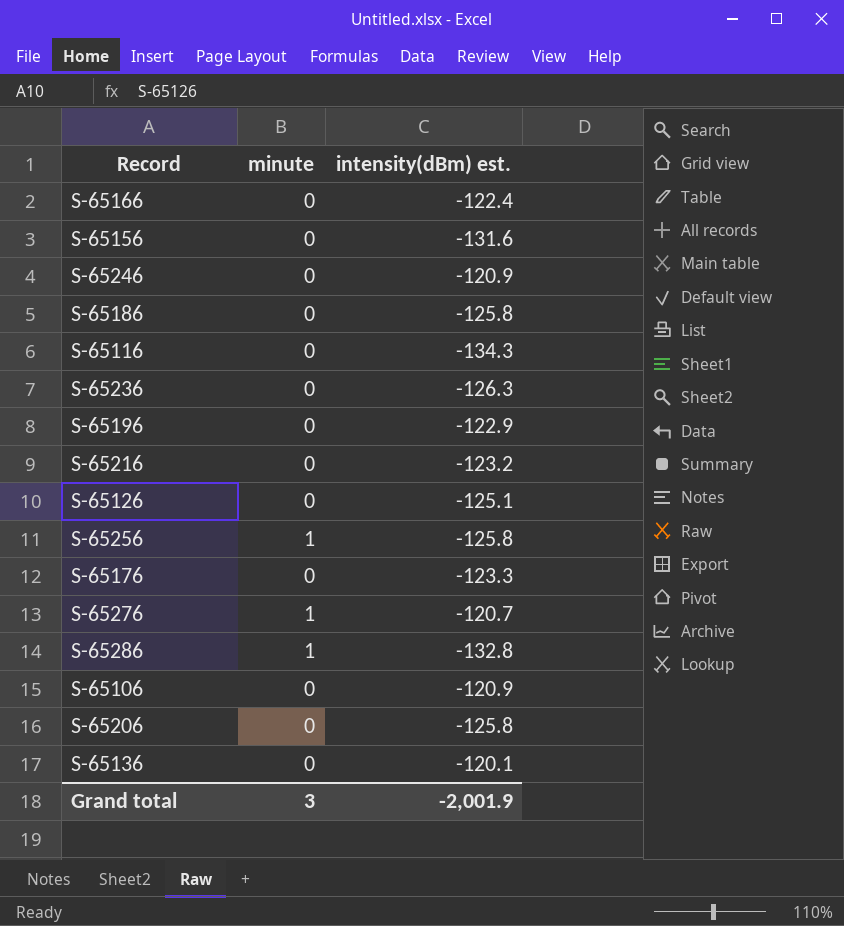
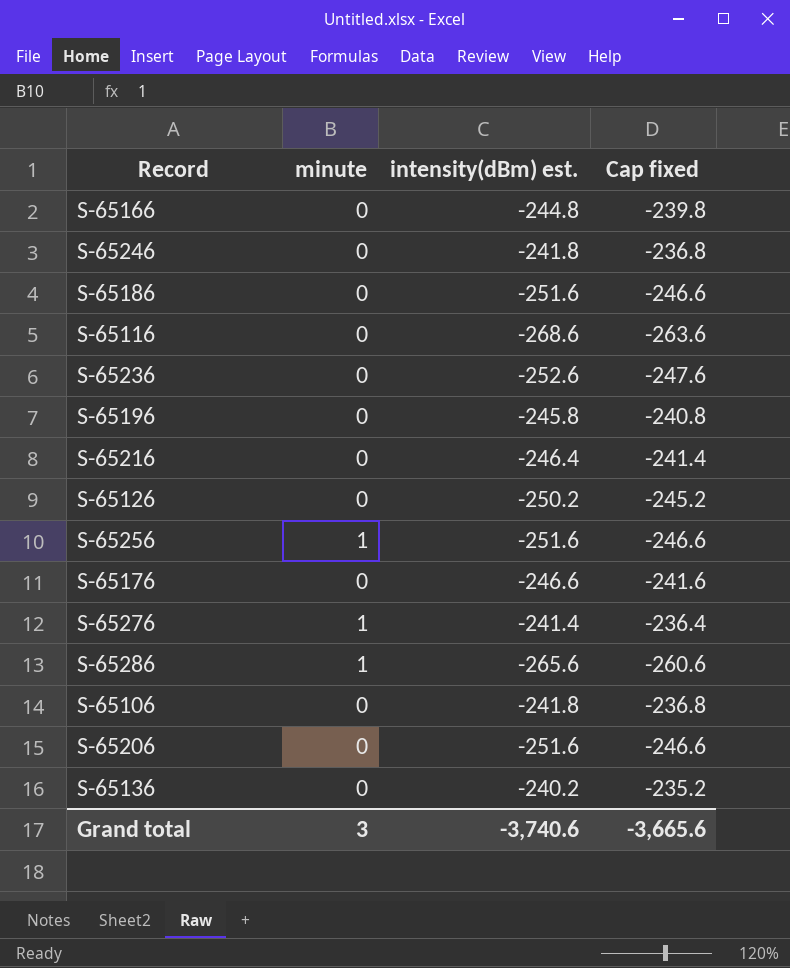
column Cap fixed | formula: none -> [intensity(dBm) est.] + 5
row S-65156: 0 | -131.6 -> none
S-65166 | intensity(dBm) est.: -122.4 -> -244.8
S-65246 | intensity(dBm) est.: -120.9 -> -241.8
S-65186 | intensity(dBm) est.: -125.8 -> -251.6
S-65116 | intensity(dBm) est.: -134.3 -> -268.6
S-65236 | intensity(dBm) est.: -126.3 -> -252.6
S-65196 | intensity(dBm) est.: -122.9 -> -245.8
S-65216 | intensity(dBm) est.: -123.2 -> -246.4
S-65126 | intensity(dBm) est.: -125.1 -> -250.2
S-65256 | intensity(dBm) est.: -125.8 -> -251.6
S-65176 | intensity(dBm) est.: -123.3 -> -246.6
S-65276 | intensity(dBm) est.: -120.7 -> -241.4
S-65286 | intensity(dBm) est.: -132.8 -> -265.6
S-65106 | intensity(dBm) est.: -120.9 -> -241.8
S-65206 | intensity(dBm) est.: -125.8 -> -251.6
S-65136 | intensity(dBm) est.: -120.1 -> -240.2
Grand total | intensity(dBm) est.: -2,001.9 -> -3,740.6

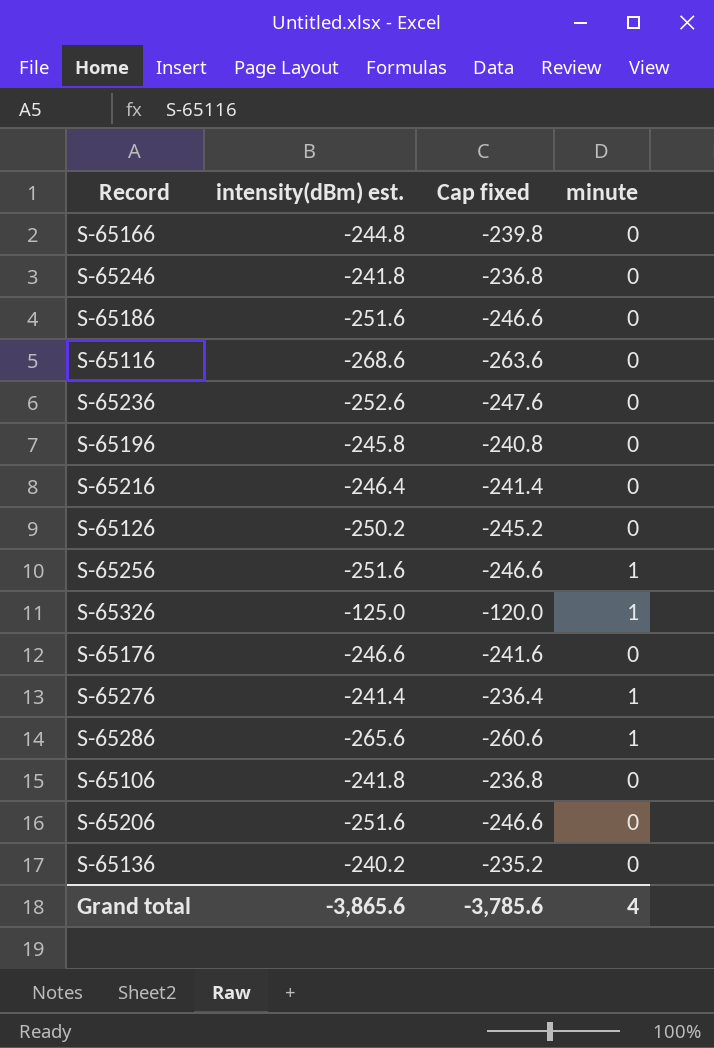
column minute | position: 2 -> 4
row S-65326: none -> -125.0 | -120.0 | 1
Grand total | intensity(dBm) est.: -3,740.6 -> -3,865.6
Grand total | Cap fixed: -3,665.6 -> -3,785.6
Grand total | minute: 3 -> 4

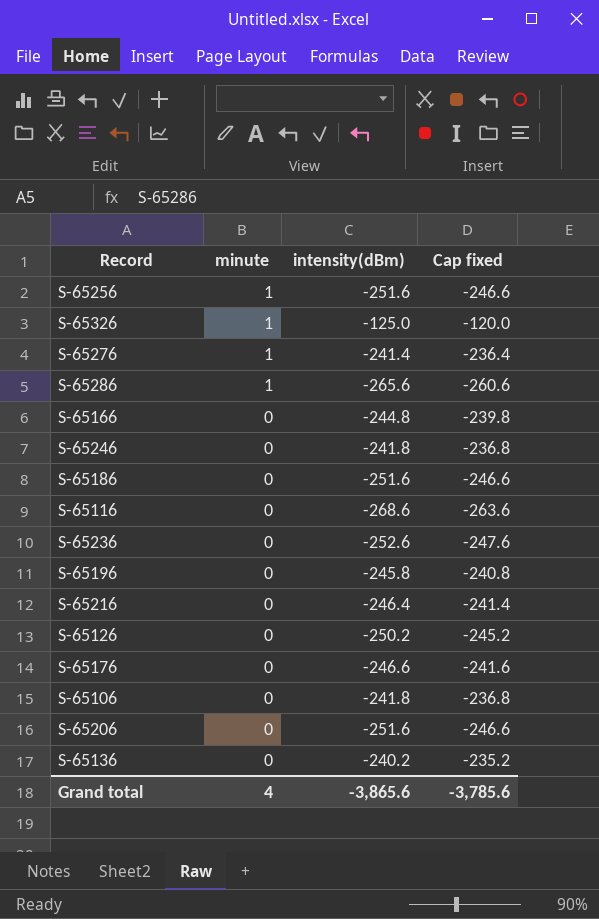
row order: none -> minute descending
column minute | position: 4 -> 2
column name: intensity(dBm) est. -> intensity(dBm)

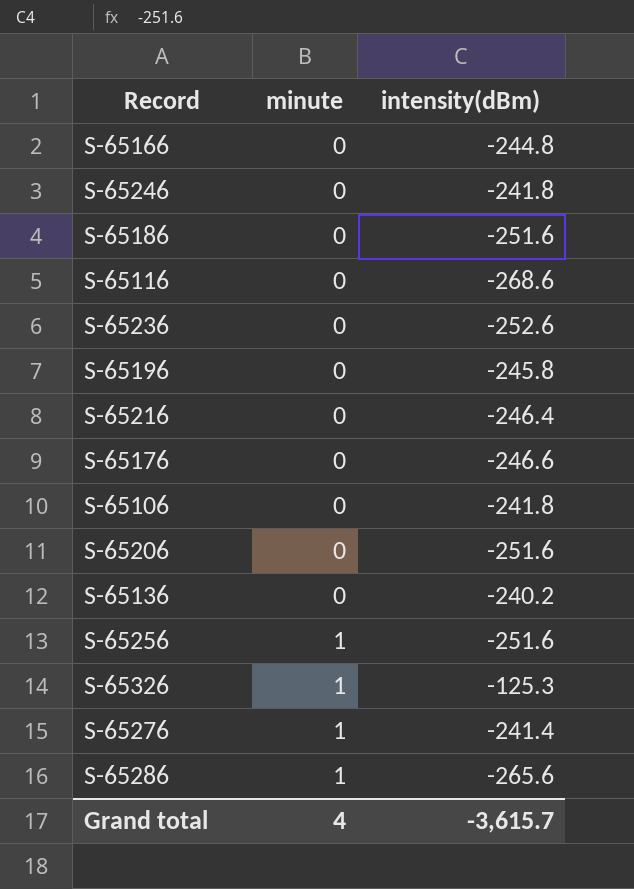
row order: minute descending -> minute ascending
column Cap fixed | formula: [intensity(dBm)] + 5 -> none
row S-65126: 0 | -250.2 | -245.2 -> none
S-65326 | intensity(dBm): -125.0 -> -125.3
Grand total | intensity(dBm): -3,865.6 -> -3,615.7

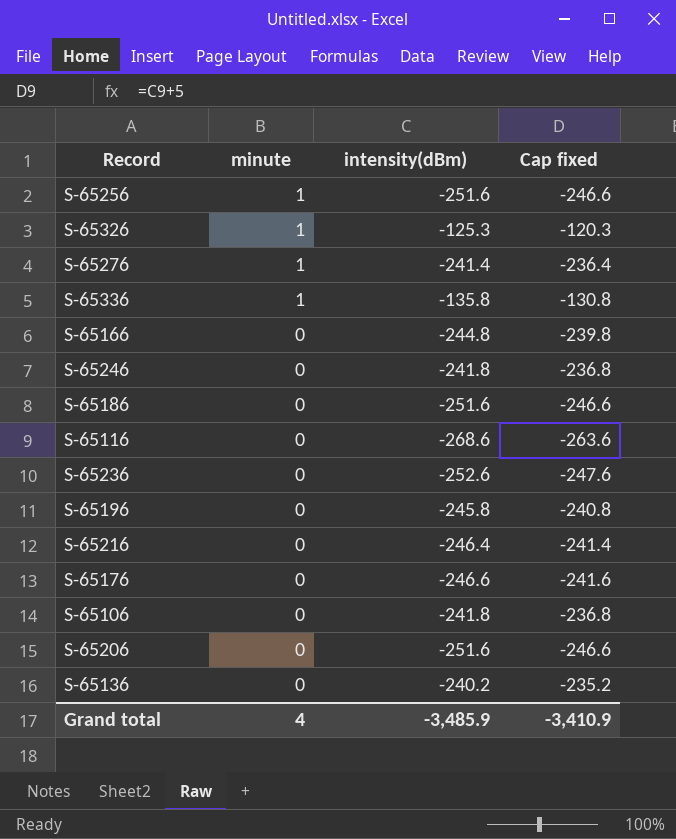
row order: minute ascending -> minute descending
column Cap fixed | formula: none -> [intensity(dBm)] + 5
row S-65286: 1 | -265.6 -> none
row S-65336: none -> 1 | -135.8 | -130.8
Grand total | intensity(dBm): -3,615.7 -> -3,485.9

